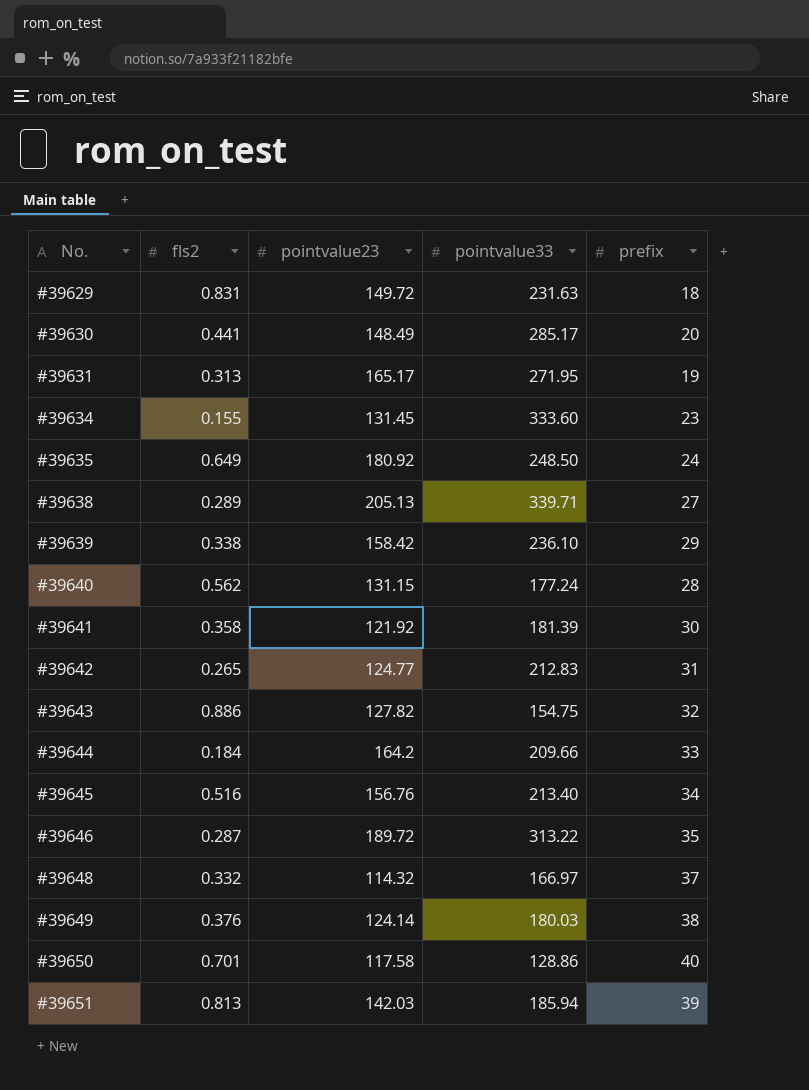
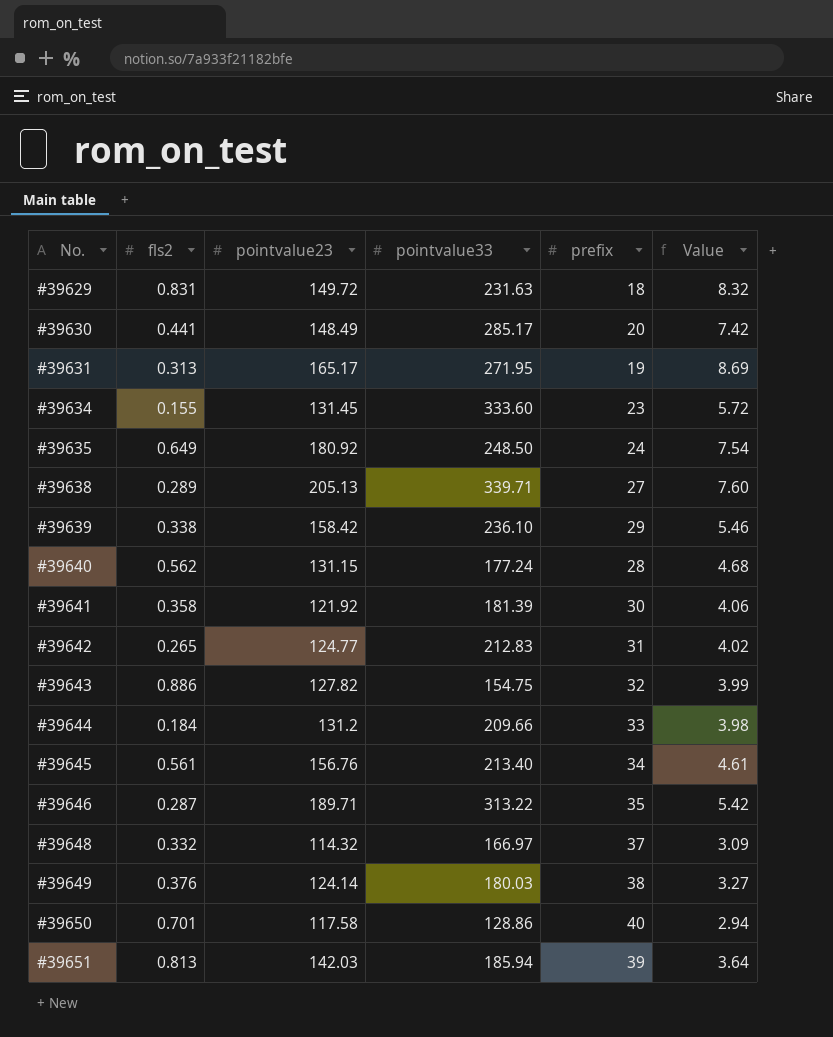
column Value | formula: none -> [pointvalue23] / [prefix]
#39644 | pointvalue23: 164.2 -> 131.2
#39645 | fls2: 0.516 -> 0.561
#39646 | pointvalue23: 189.72 -> 189.71

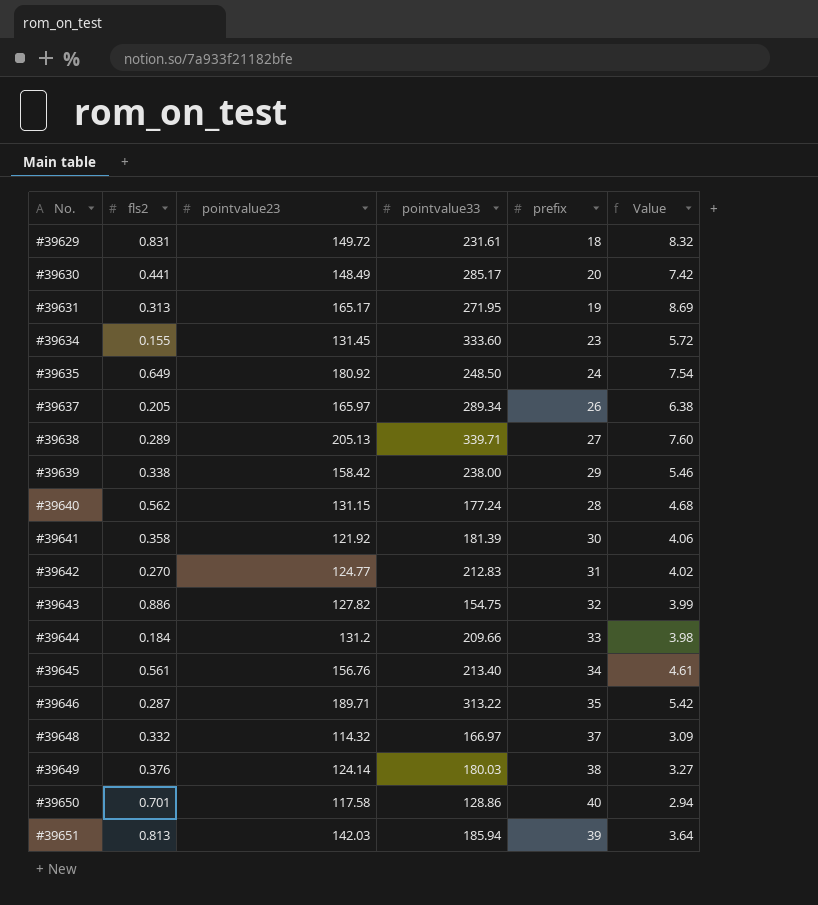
#39629 | pointvalue33: 231.63 -> 231.61
row #39637: none -> 0.205 | 165.97 | 289.34 | 26 | 6.38
#39639 | pointvalue33: 236.10 -> 238.00
#39642 | fls2: 0.265 -> 0.270

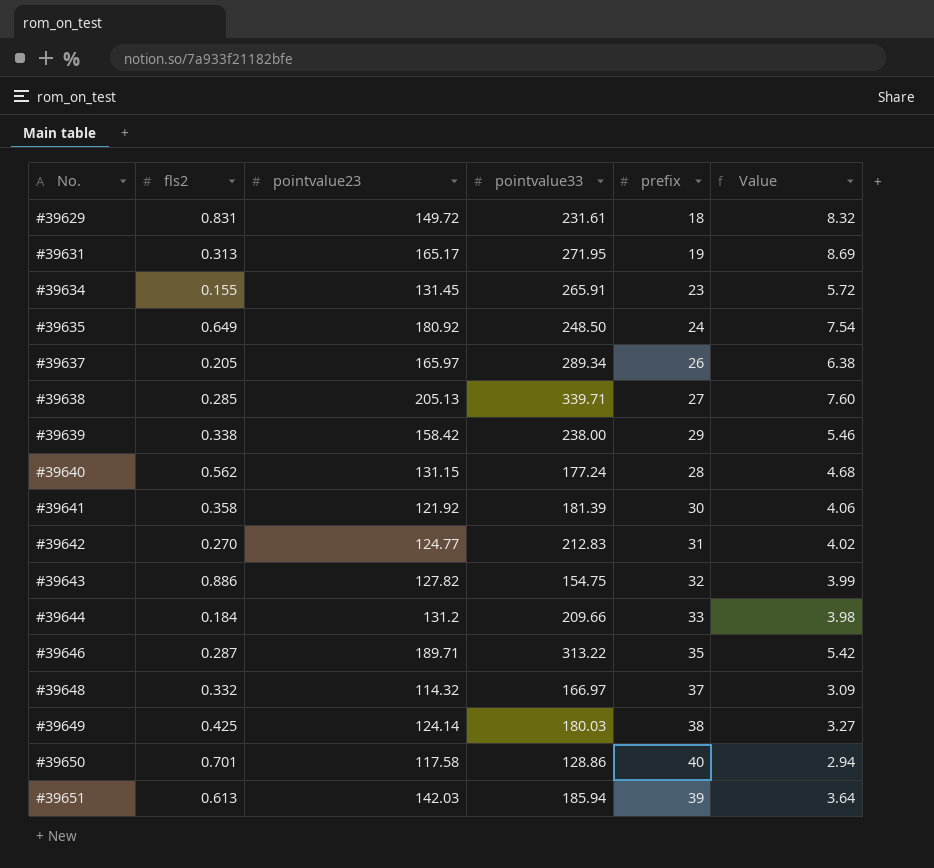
row #39630: 0.441 | 148.49 | 285.17 | 20 | 7.42 -> none
row #39645: 0.561 | 156.76 | 213.40 | 34 | 4.61 -> none
#39634 | pointvalue33: 333.60 -> 265.91
#39638 | fls2: 0.289 -> 0.285
#39649 | fls2: 0.376 -> 0.425
#39651 | fls2: 0.813 -> 0.613

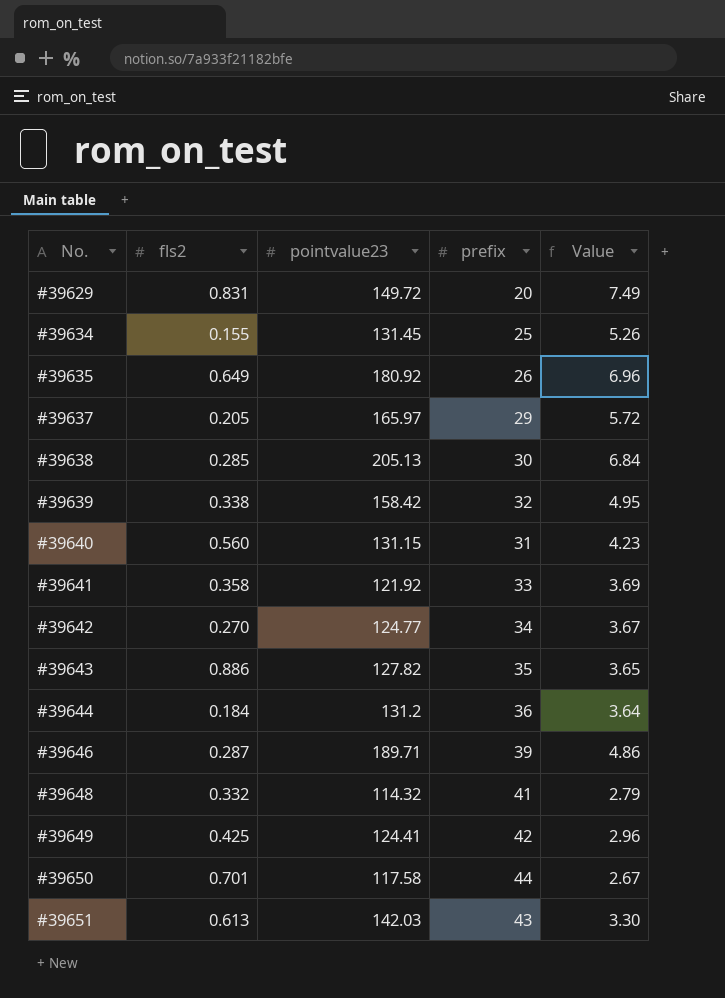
column pointvalue33 | position: 4 -> none
row #39631: 0.313 | 165.17 | 271.95 | 19 | 8.69 -> none
#39629 | prefix: 18 -> 20
#39629 | Value: 8.32 -> 7.49
#39634 | prefix: 23 -> 25
#39634 | Value: 5.72 -> 5.26
#39635 | prefix: 24 -> 26
#39635 | Value: 7.54 -> 6.96
#39637 | prefix: 26 -> 29
#39637 | Value: 6.38 -> 5.72
#39638 | prefix: 27 -> 30
#39638 | Value: 7.60 -> 6.84
#39639 | prefix: 29 -> 32
#39639 | Value: 5.46 -> 4.95
#39640 | fls2: 0.562 -> 0.560
#39640 | prefix: 28 -> 31
#39640 | Value: 4.68 -> 4.23
#39641 | prefix: 30 -> 33
#39641 | Value: 4.06 -> 3.69
#39642 | prefix: 31 -> 34
#39642 | Value: 4.02 -> 3.67
#39643 | prefix: 32 -> 35
#39643 | Value: 3.99 -> 3.65
#39644 | prefix: 33 -> 36
#39644 | Value: 3.98 -> 3.64
#39646 | prefix: 35 -> 39
#39646 | Value: 5.42 -> 4.86
#39648 | prefix: 37 -> 41
#39648 | Value: 3.09 -> 2.79
#39649 | pointvalue23: 124.14 -> 124.41
#39649 | prefix: 38 -> 42
#39649 | Value: 3.27 -> 2.96
#39650 | prefix: 40 -> 44
#39650 | Value: 2.94 -> 2.67
#39651 | prefix: 39 -> 43
#39651 | Value: 3.64 -> 3.30

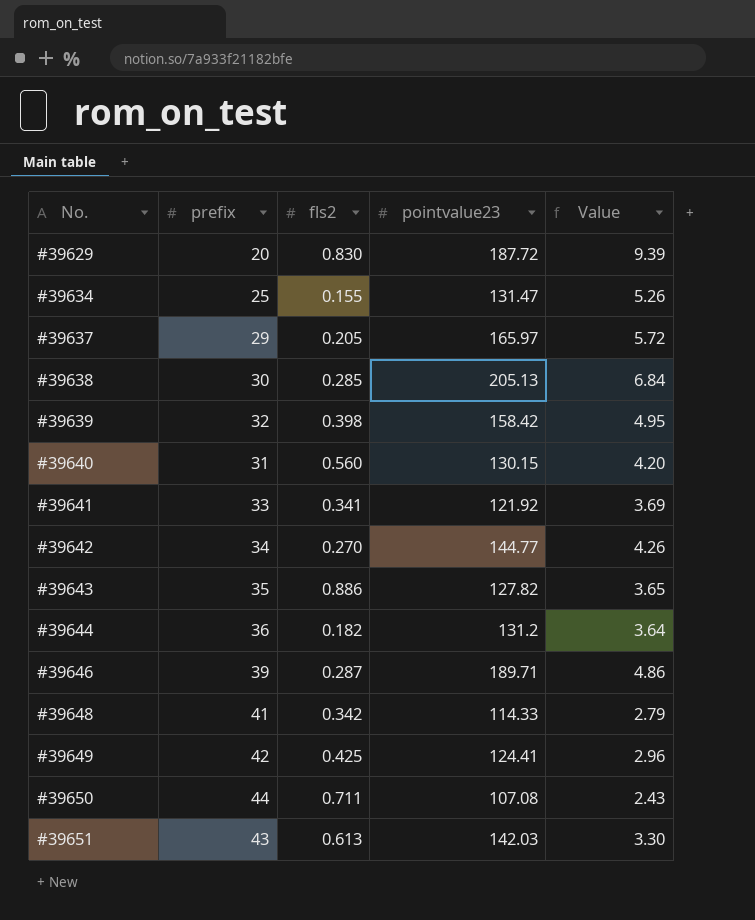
column prefix | position: 4 -> 2
row #39635: 0.649 | 180.92 | 26 | 6.96 -> none
#39629 | fls2: 0.831 -> 0.830
#39629 | pointvalue23: 149.72 -> 187.72
#39629 | Value: 7.49 -> 9.39
#39634 | pointvalue23: 131.45 -> 131.47
#39639 | fls2: 0.338 -> 0.398
#39640 | pointvalue23: 131.15 -> 130.15
#39640 | Value: 4.23 -> 4.20
#39641 | fls2: 0.358 -> 0.341
#39642 | pointvalue23: 124.77 -> 144.77
#39642 | Value: 3.67 -> 4.26
#39644 | fls2: 0.184 -> 0.182
#39648 | fls2: 0.332 -> 0.342
#39648 | pointvalue23: 114.32 -> 114.33
#39650 | fls2: 0.701 -> 0.711
#39650 | pointvalue23: 117.58 -> 107.08
#39650 | Value: 2.67 -> 2.43

